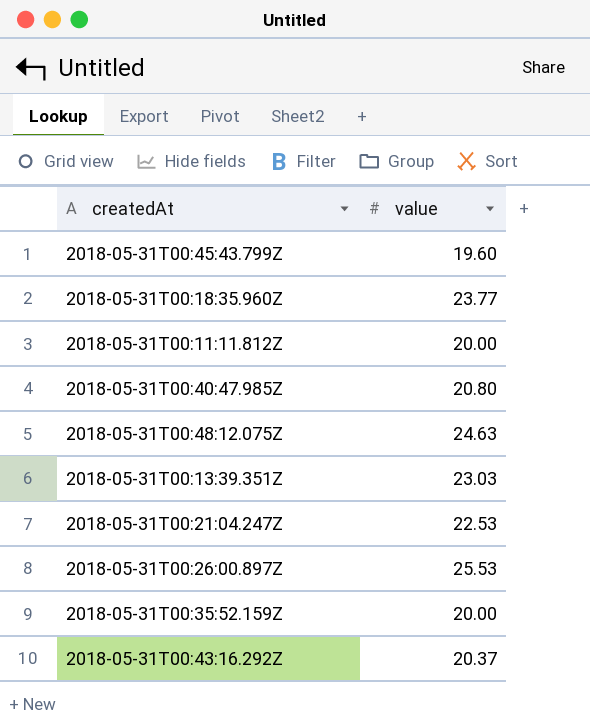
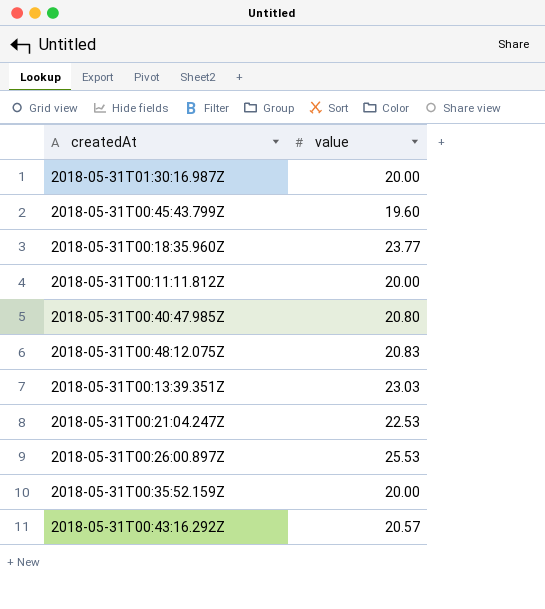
row 2018-05-31T01:30:16.987Z: none -> 20.00
2018-05-31T00:48:12.075Z | value: 24.63 -> 20.83
2018-05-31T00:43:16.292Z | value: 20.37 -> 20.57

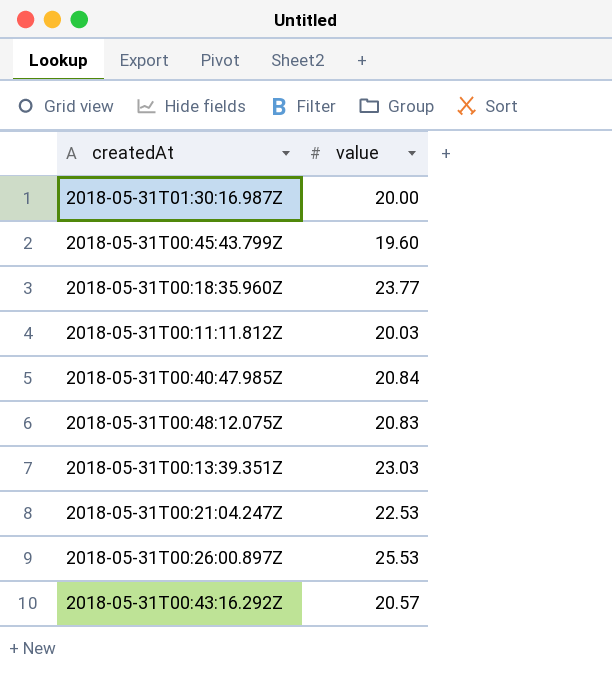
row 2018-05-31T00:35:52.159Z: 20.00 -> none
2018-05-31T00:11:11.812Z | value: 20.00 -> 20.03
2018-05-31T00:40:47.985Z | value: 20.80 -> 20.84

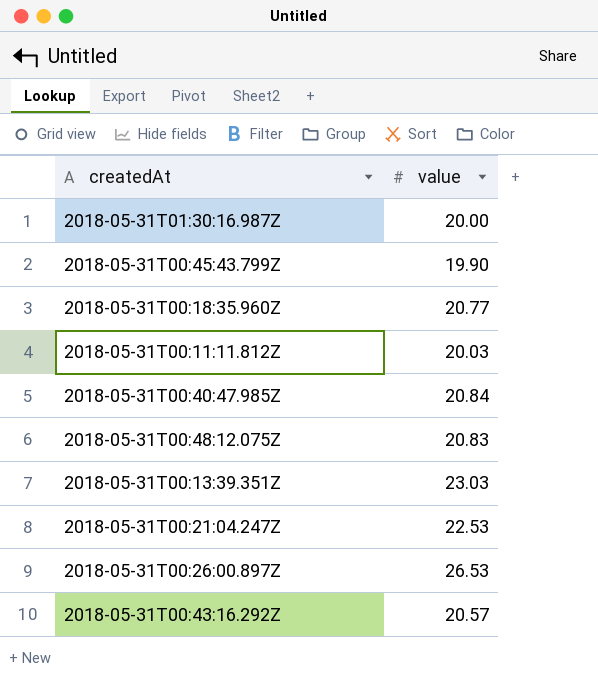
2018-05-31T00:45:43.799Z | value: 19.60 -> 19.90
2018-05-31T00:18:35.960Z | value: 23.77 -> 20.77
2018-05-31T00:26:00.897Z | value: 25.53 -> 26.53

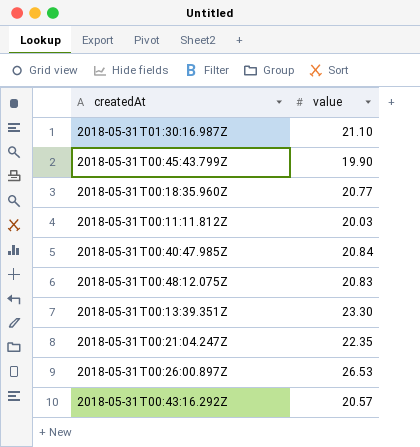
2018-05-31T01:30:16.987Z | value: 20.00 -> 21.10
2018-05-31T00:13:39.351Z | value: 23.03 -> 23.30
2018-05-31T00:21:04.247Z | value: 22.53 -> 22.35

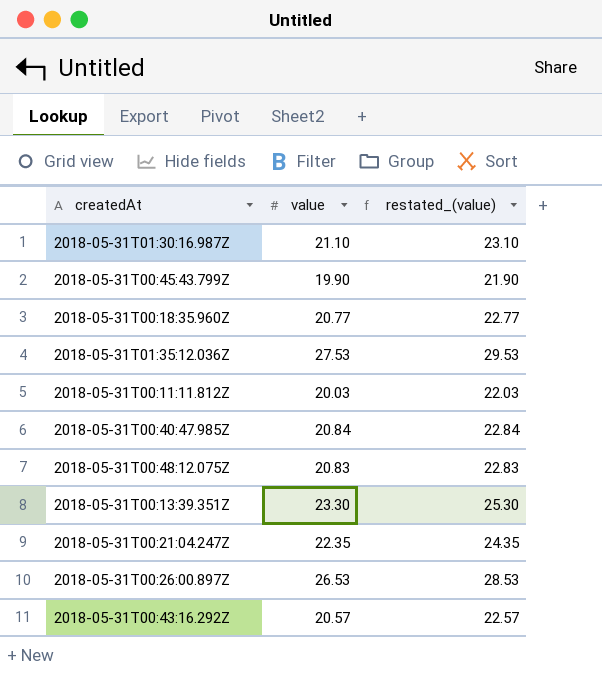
column restated_(value) | formula: none -> [value] + 2
row 2018-05-31T01:35:12.036Z: none -> 27.53 | 29.53

